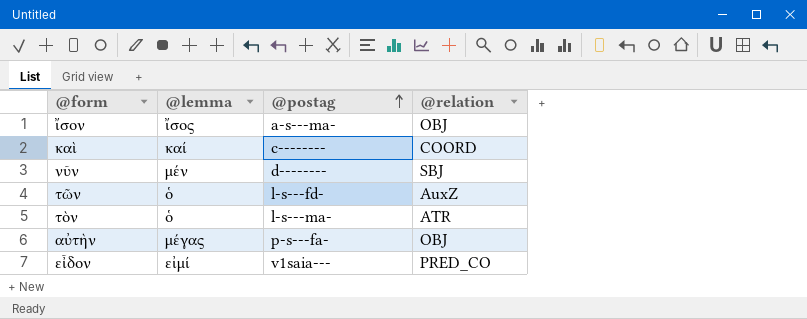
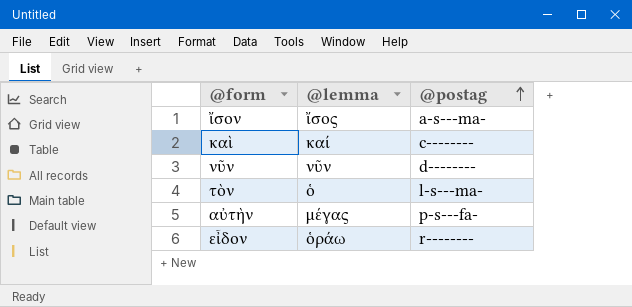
column @relation | position: 4 -> none
row τῶν: ὁ | l-s---fd- | AuxZ -> none
νῦν | @lemma: μέν -> νῦν
εἶδον | @lemma: εἰμί -> ὁράω
εἶδον | @postag: v1saia--- -> r--------

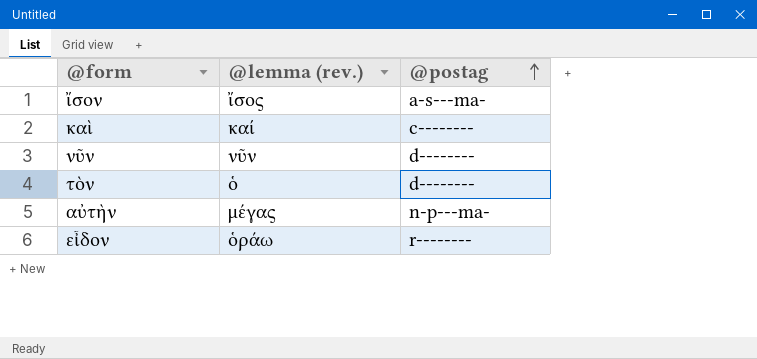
column name: @lemma -> @lemma (rev.)
τὸν | @postag: l-s---ma- -> d--------
αὐτὴν | @postag: p-s---fa- -> n-p---ma-

